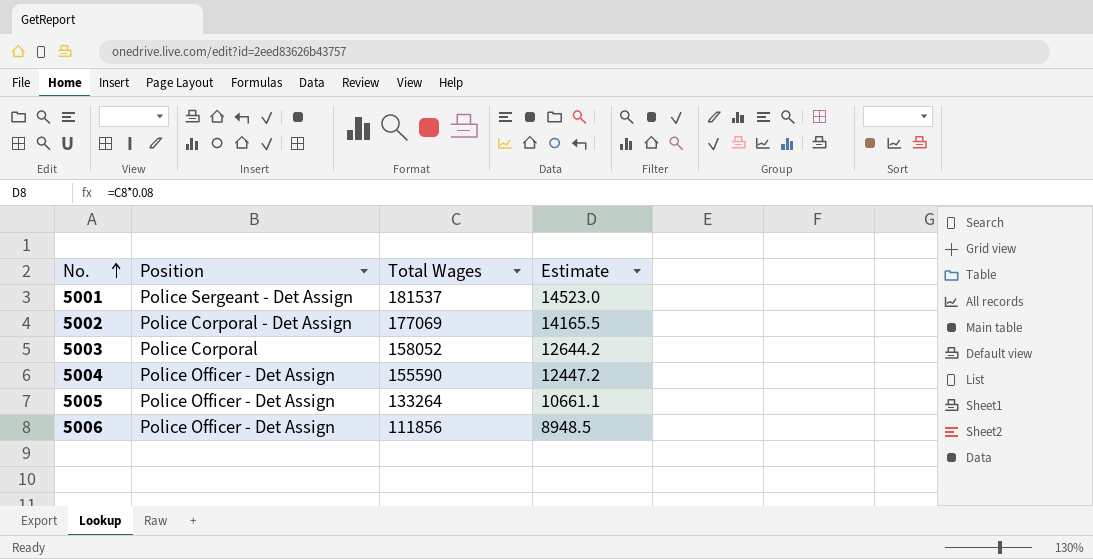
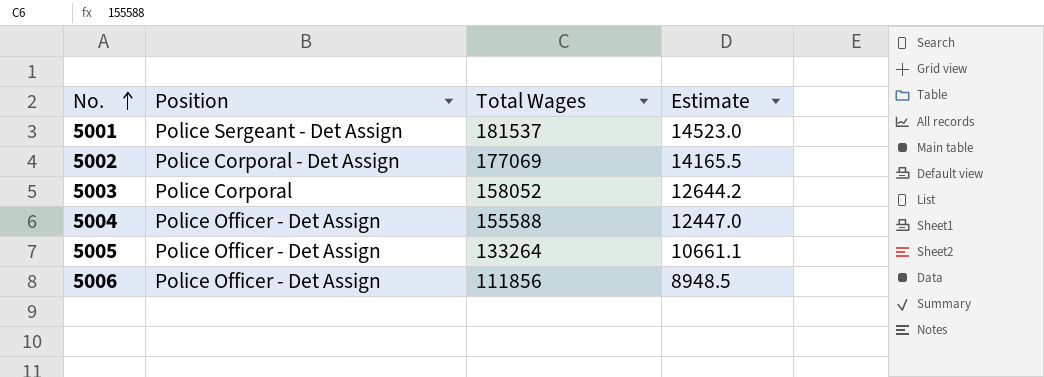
5004 | Total Wages: 155590 -> 155588
5004 | Estimate: 12447.2 -> 12447.0

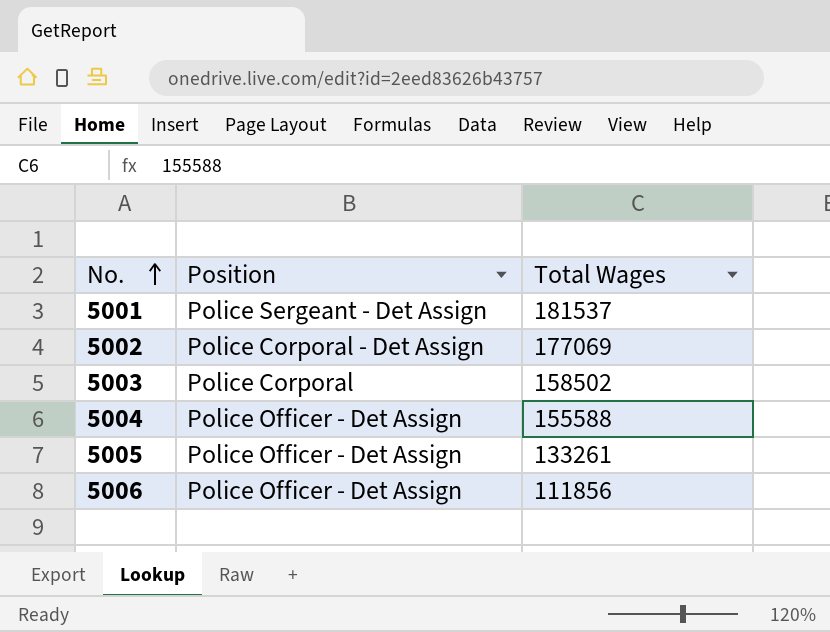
column Estimate | formula: [Total Wages] * 0.08 -> none
5003 | Total Wages: 158052 -> 158502
5005 | Total Wages: 133264 -> 133261

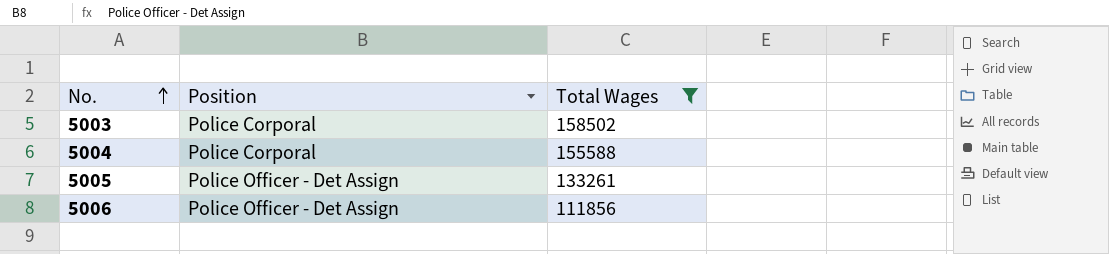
filter: none -> Total Wages <= 158502
5004 | Position: Police Officer - Det Assign -> Police Corporal

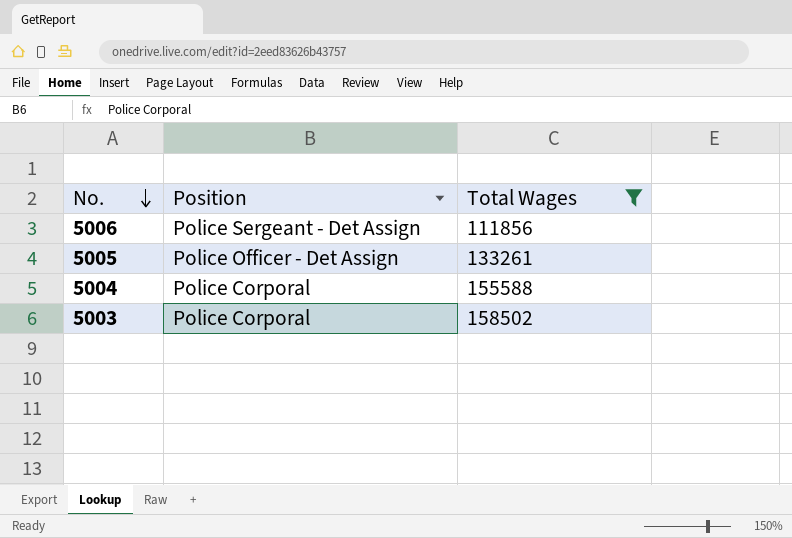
row order: No. ascending -> No. descending
5006 | Position: Police Officer - Det Assign -> Police Sergeant - Det Assign

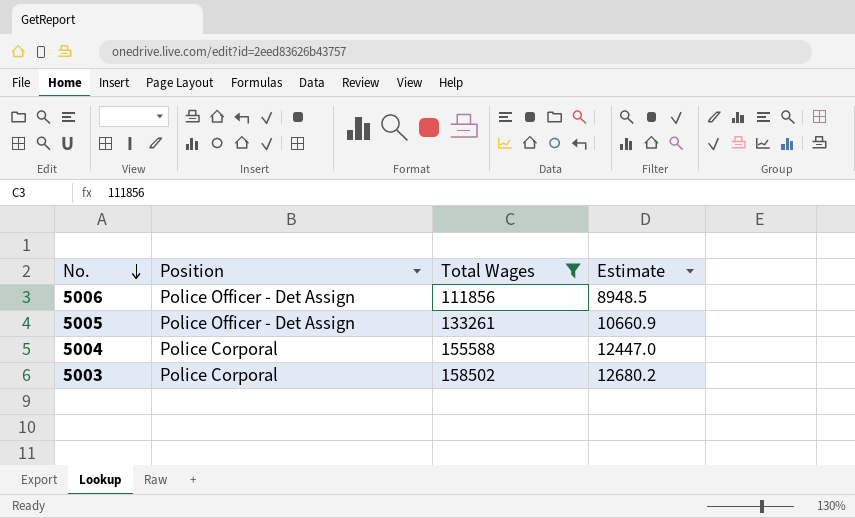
column Estimate | formula: none -> [Total Wages] * 0.08
5006 | Position: Police Sergeant - Det Assign -> Police Officer - Det Assign

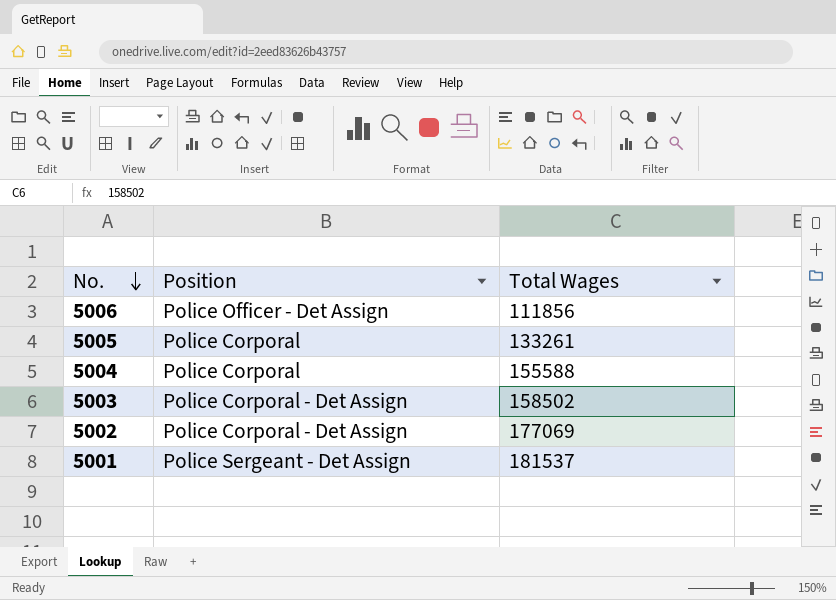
filter: Total Wages <= 158502 -> none
column Estimate | formula: [Total Wages] * 0.08 -> none
5005 | Position: Police Officer - Det Assign -> Police Corporal
5003 | Position: Police Corporal -> Police Corporal - Det Assign

